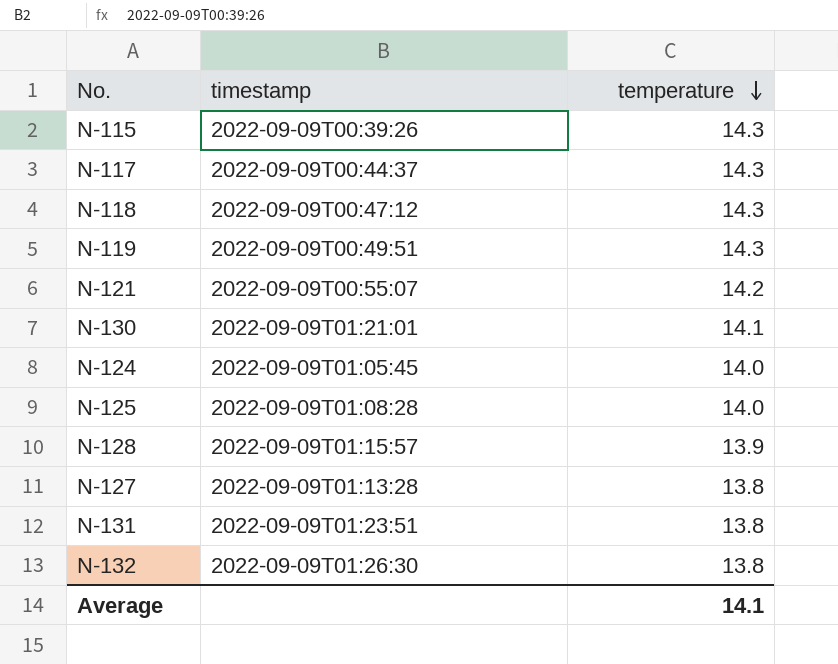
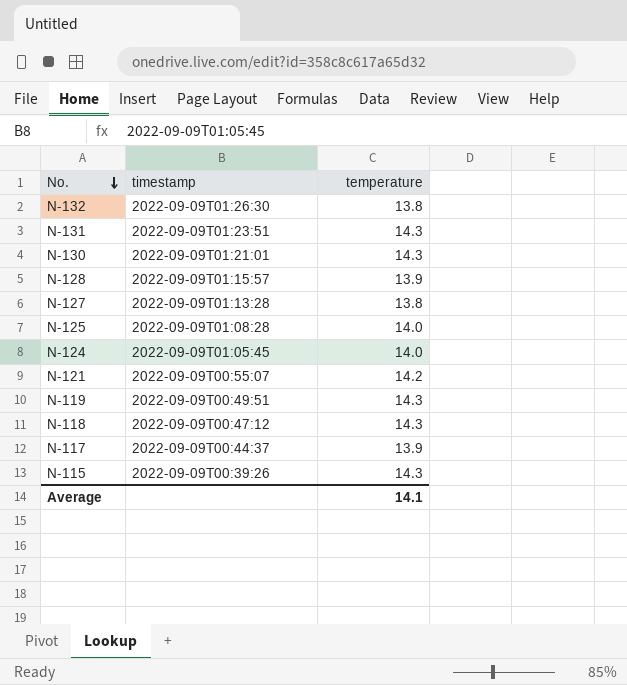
row order: temperature descending -> No. descending
N-131 | temperature: 13.8 -> 14.3
N-130 | temperature: 14.1 -> 14.3
N-117 | temperature: 14.3 -> 13.9

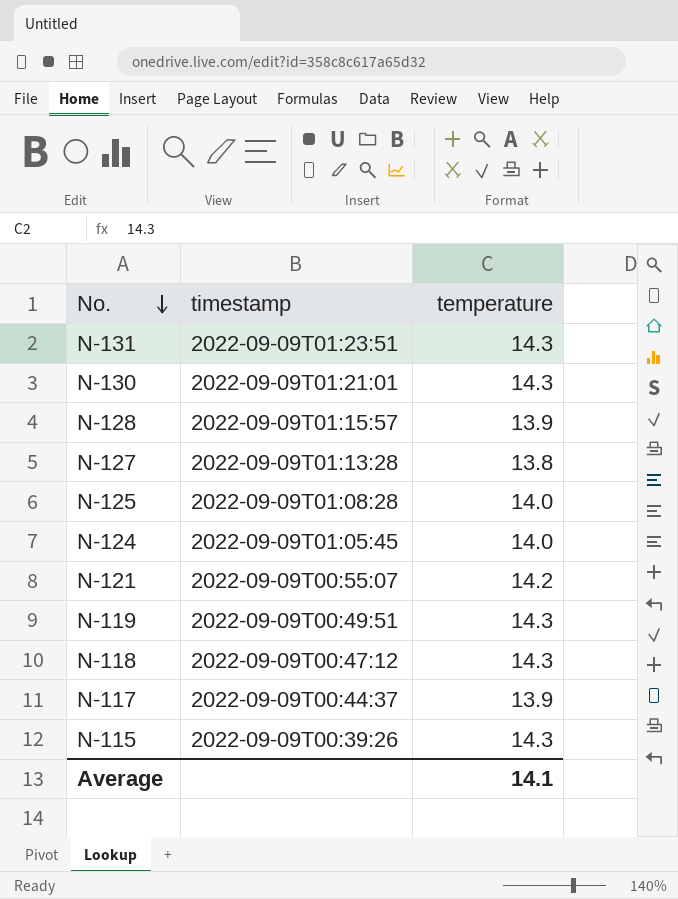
row N-132: 2022-09-09T01:26:30 | 13.8 -> none

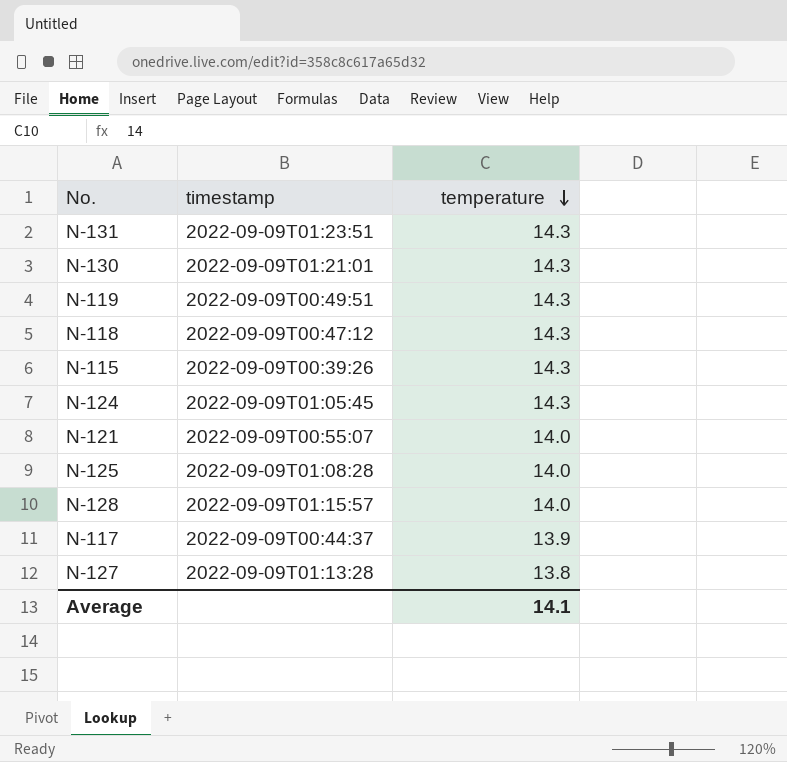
row order: No. descending -> temperature descending
N-124 | temperature: 14.0 -> 14.3
N-121 | temperature: 14.2 -> 14.0
N-128 | temperature: 13.9 -> 14.0

